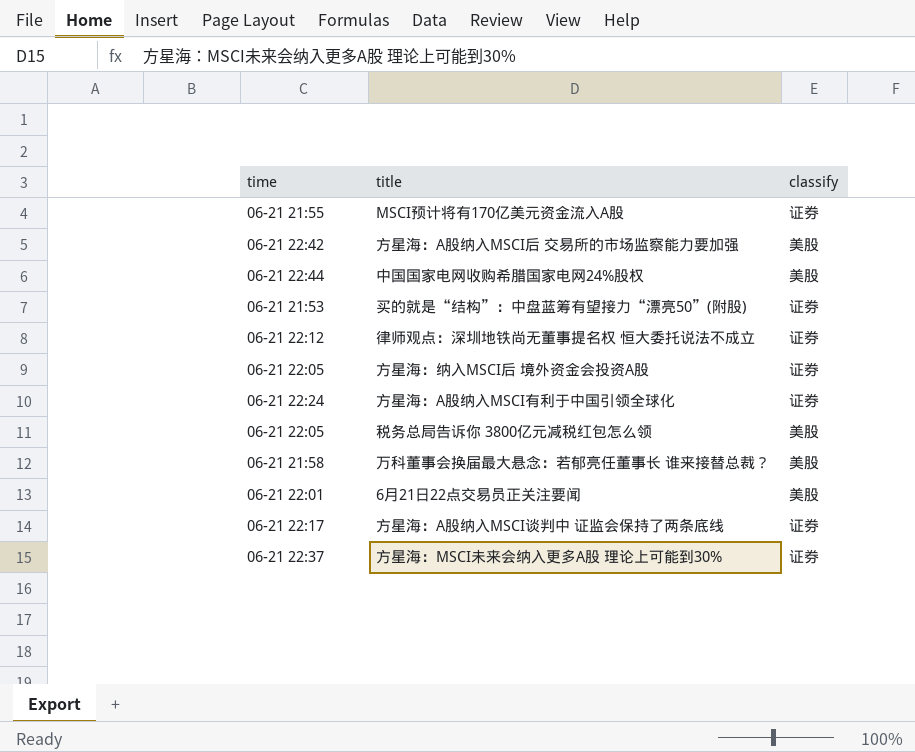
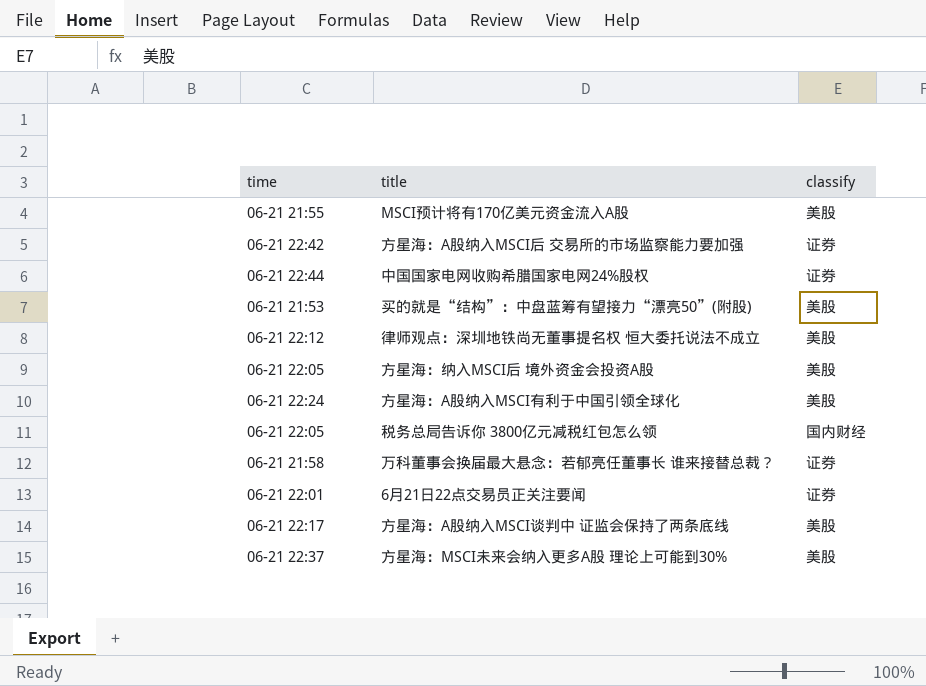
MSCI预计将有170亿美元资金流入A股 | classify: 证券 -> 美股
方星海：A股纳入MSCI后 交易所的市场监察能力要加强 | classify: 美股 -> 证券
中国国家电网收购希腊国家电网24%股权 | classify: 美股 -> 证券
买的就是“结构”：中盘蓝筹有望接力“漂亮50”(附股) | classify: 证券 -> 美股
律师观点：深圳地铁尚无董事提名权 恒大委托说法不成立 | classify: 证券 -> 美股
方星海：纳入MSCI后 境外资金会投资A股 | classify: 证券 -> 美股
方星海：A股纳入MSCI有利于中国引领全球化 | classify: 证券 -> 美股
税务总局告诉你 3800亿元减税红包怎么领 | classify: 美股 -> 国内财经
万科董事会换届最大悬念：若郁亮任董事长 谁来接替总裁？ | classify: 美股 -> 证券
6月21日22点交易员正关注要闻 | classify: 美股 -> 证券
方星海：A股纳入MSCI谈判中 证监会保持了两条底线 | classify: 证券 -> 美股
方星海：MSCI未来会纳入更多A股 理论上可能到30% | classify: 证券 -> 美股

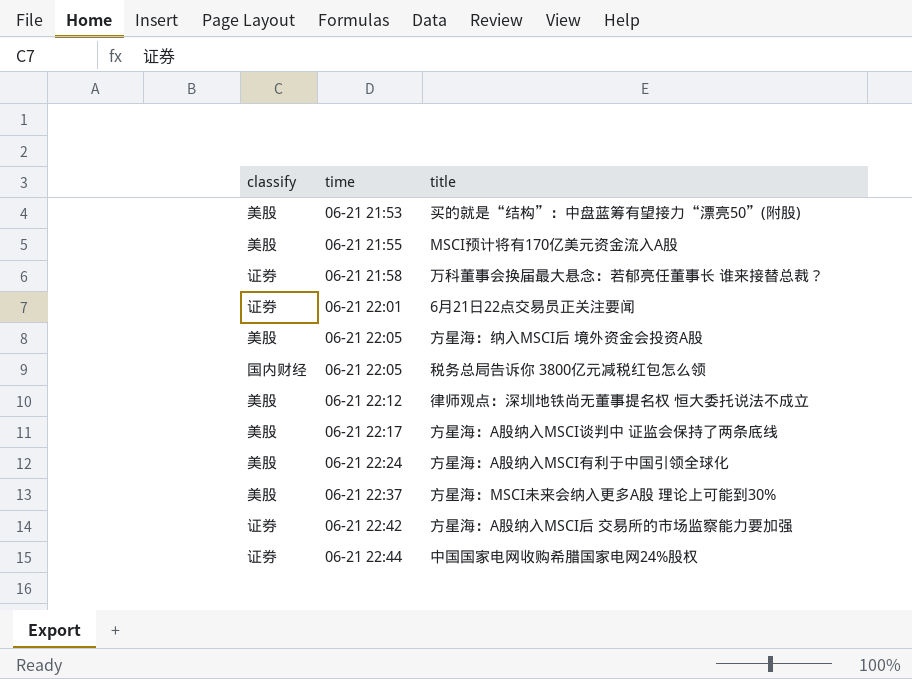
row order: none -> time ascending
column classify | position: 3 -> 1

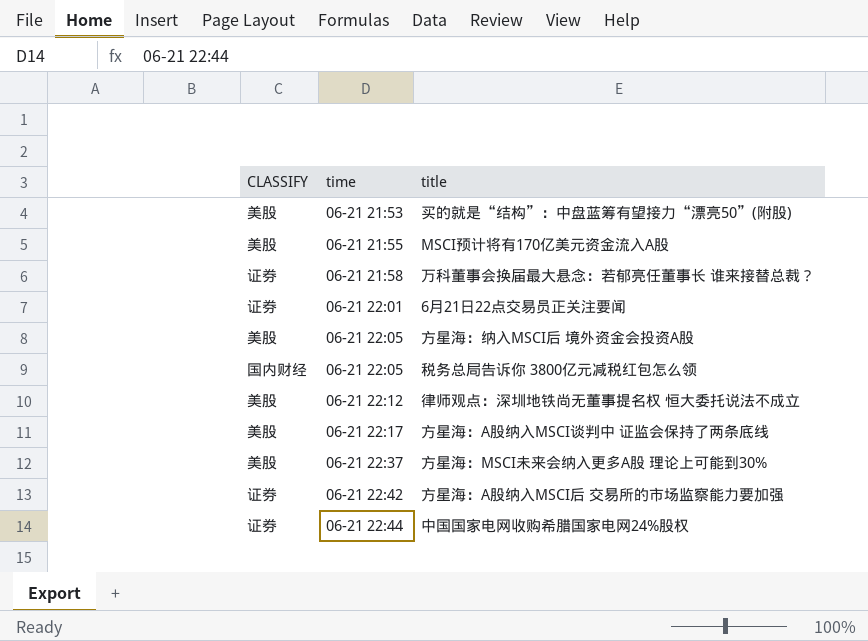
column name: classify -> CLASSIFY
row 方星海：A股纳入MSCI有利于中国引领全球化: 美股 | 06-21 22:24 -> none

